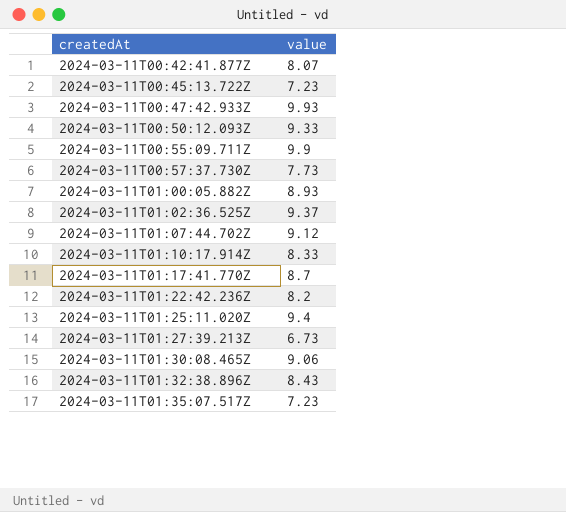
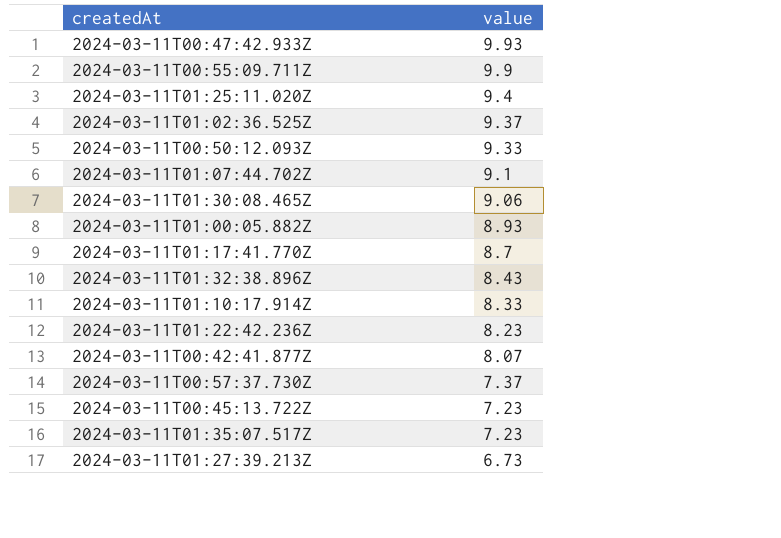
row order: createdAt ascending -> value descending
2024-03-11T01:07:44.702Z | value: 9.12 -> 9.1
2024-03-11T01:22:42.236Z | value: 8.2 -> 8.23
2024-03-11T00:57:37.730Z | value: 7.73 -> 7.37

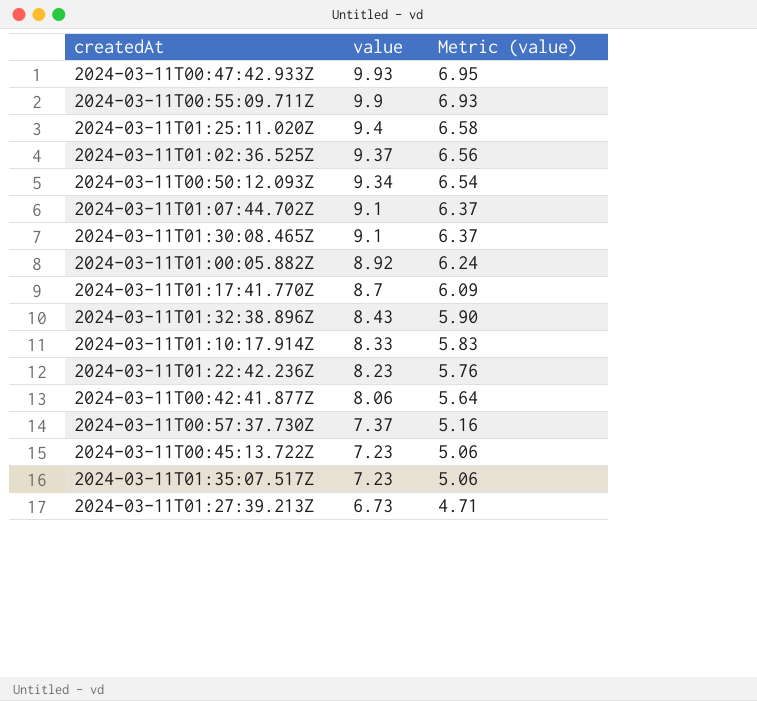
column Metric (value) | formula: none -> [value] * 0.7
2024-03-11T00:50:12.093Z | value: 9.33 -> 9.34
2024-03-11T01:30:08.465Z | value: 9.06 -> 9.1
2024-03-11T01:00:05.882Z | value: 8.93 -> 8.92
2024-03-11T00:42:41.877Z | value: 8.07 -> 8.06

